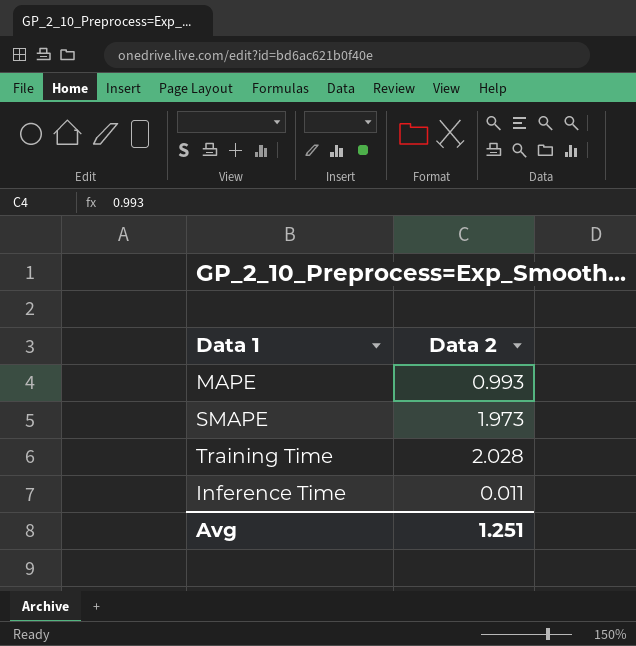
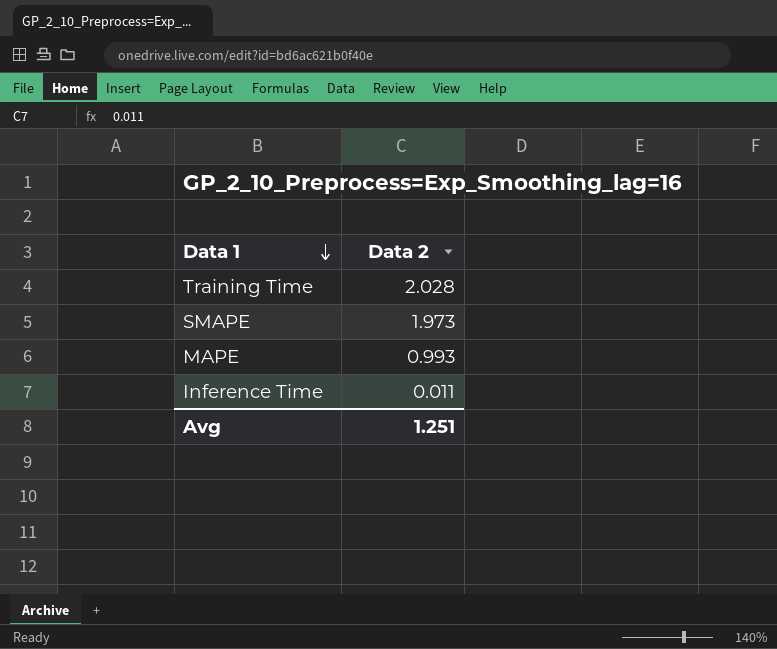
row order: none -> Data 1 descending

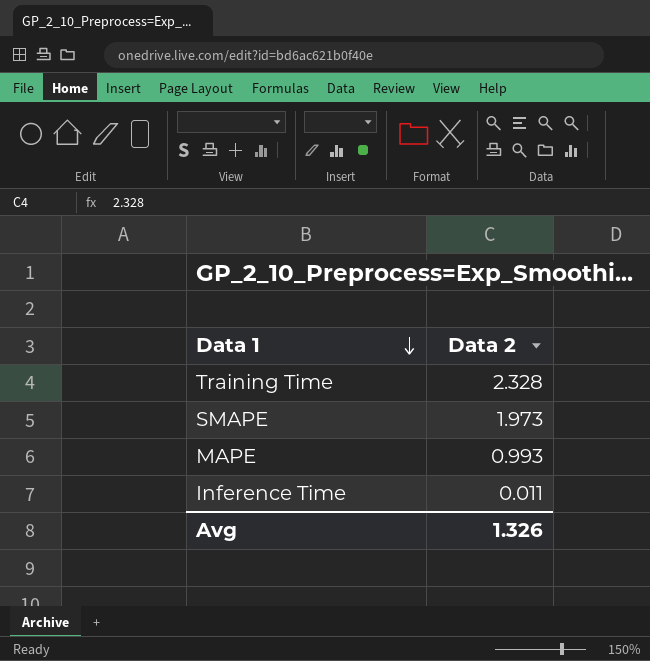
Training Time | Data 2: 2.028 -> 2.328
Avg | Data 2: 1.251 -> 1.326

